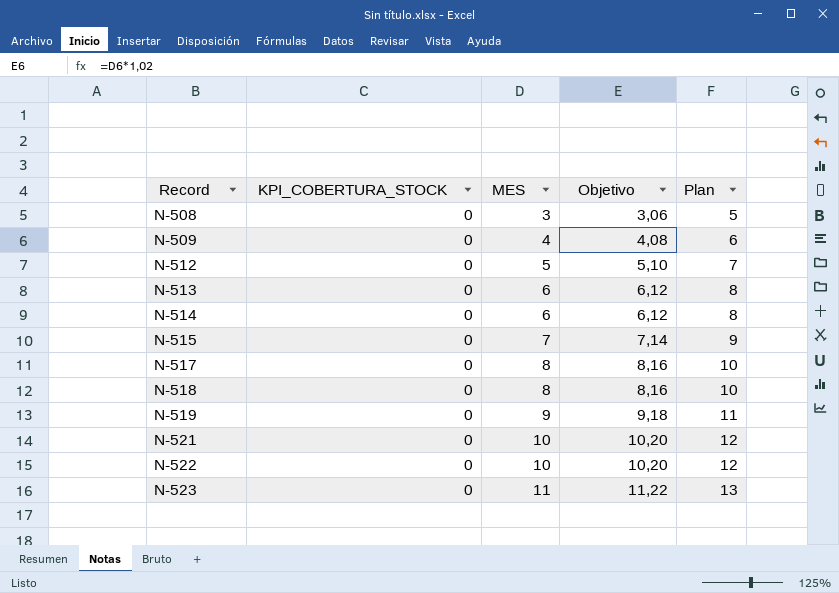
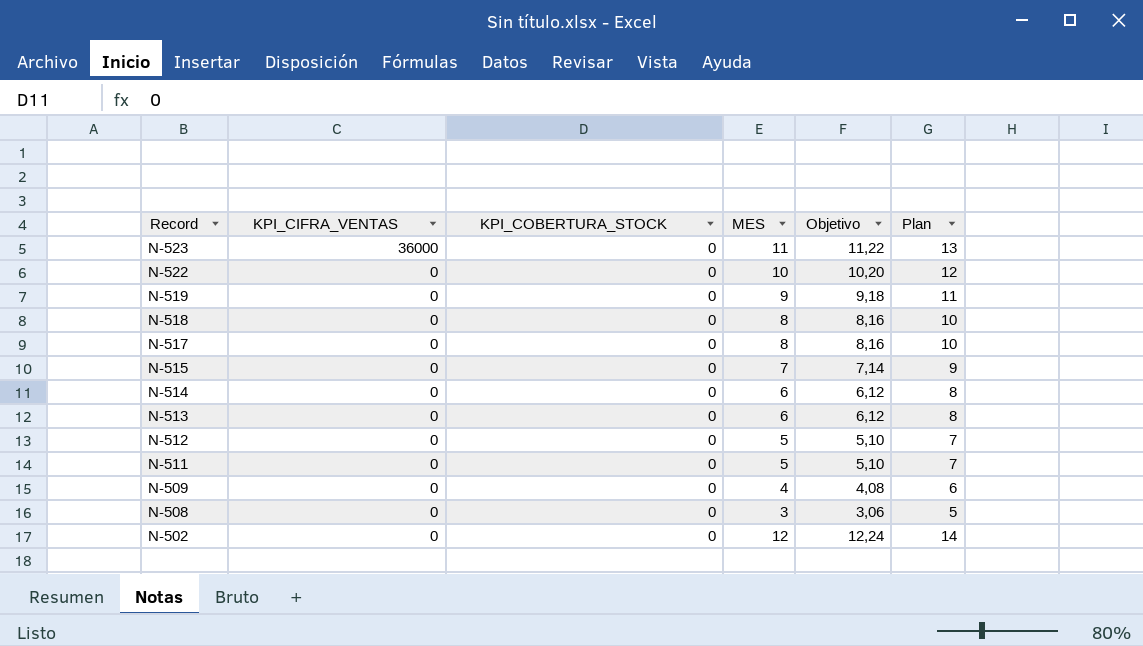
row order: Record ascending -> Record descending
column KPI_CIFRA_VENTAS | position: none -> 2
row N-521: 0 | 10 | 10,20 | 12 -> none
row N-511: none -> 0 | 0 | 5 | 5,10 | 7
row N-502: none -> 0 | 0 | 12 | 12,24 | 14

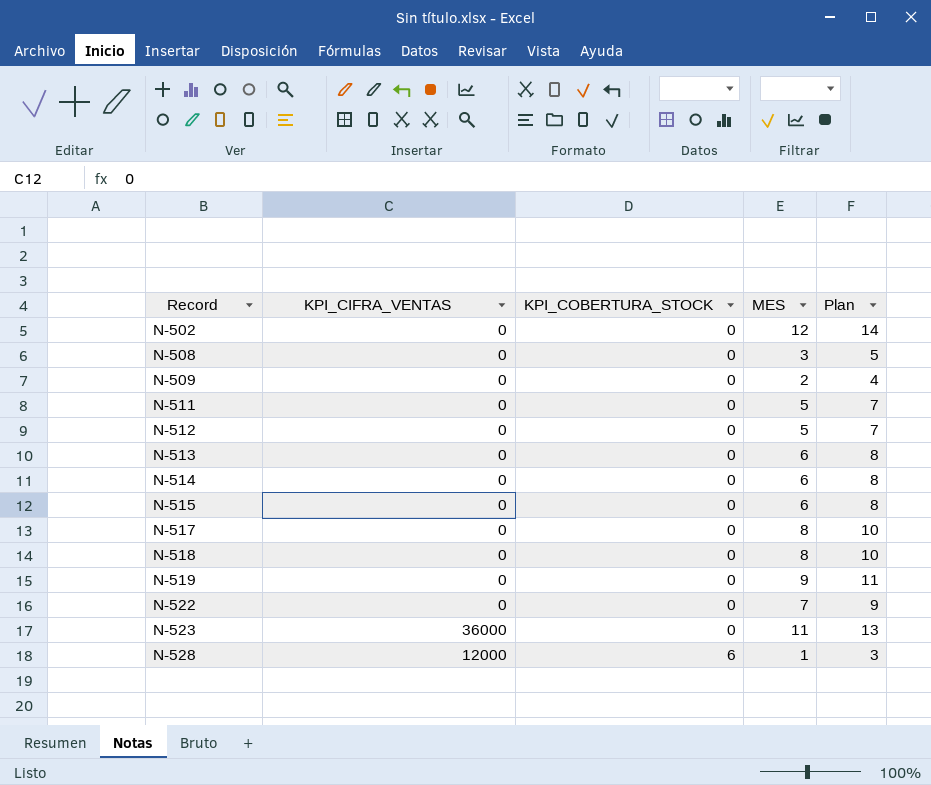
row order: Record descending -> Record ascending
column Objetivo | formula: [MES] * 1,02 -> none
N-509 | MES: 4 -> 2
N-509 | Plan: 6 -> 4
N-515 | MES: 7 -> 6
N-515 | Plan: 9 -> 8
N-522 | MES: 10 -> 7
N-522 | Plan: 12 -> 9
row N-528: none -> 12000 | 6 | 1 | 3

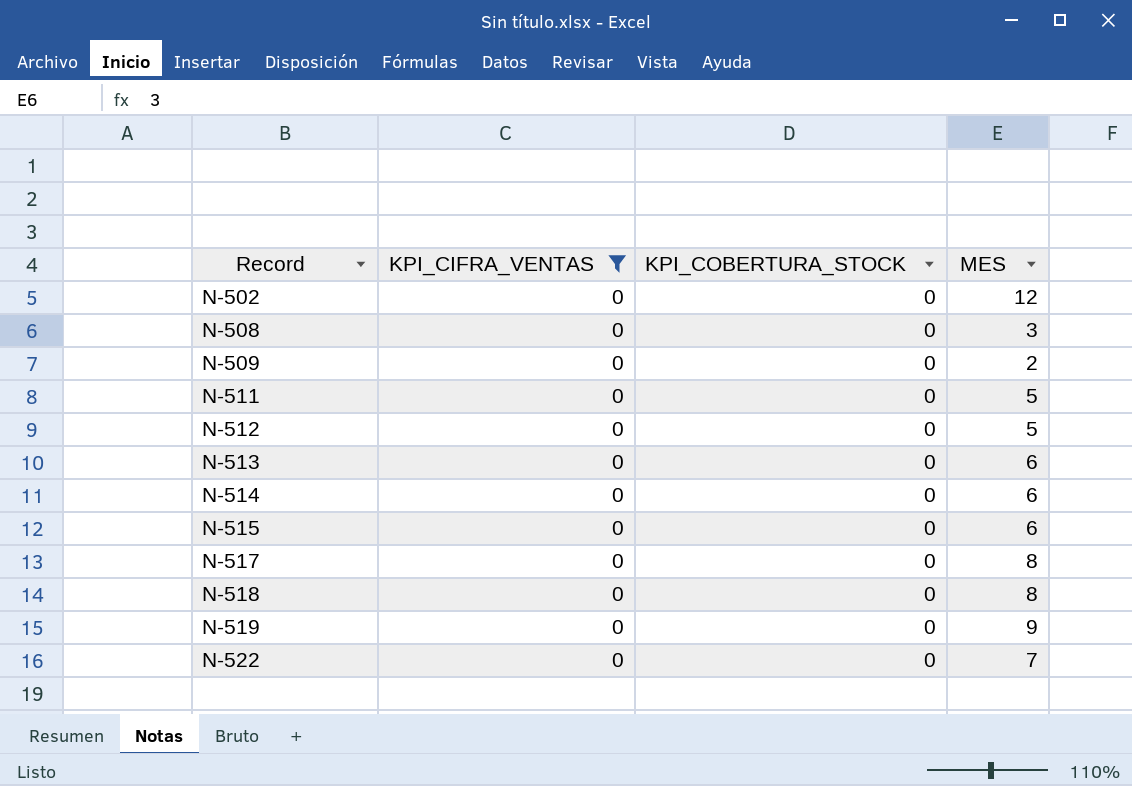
filter: none -> KPI_CIFRA_VENTAS = 0
column Plan | formula: [MES] + 2 -> none

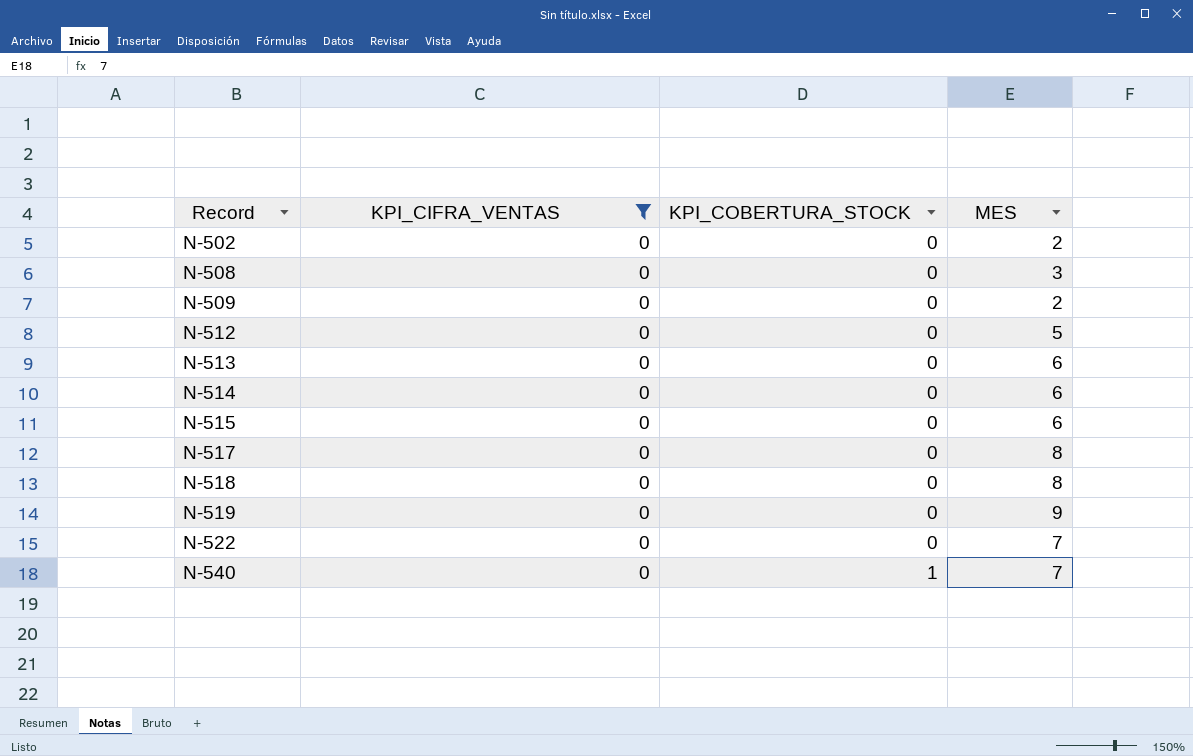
row N-511: 0 | 0 | 5 -> none
N-502 | MES: 12 -> 2
row N-540: none -> 0 | 1 | 7

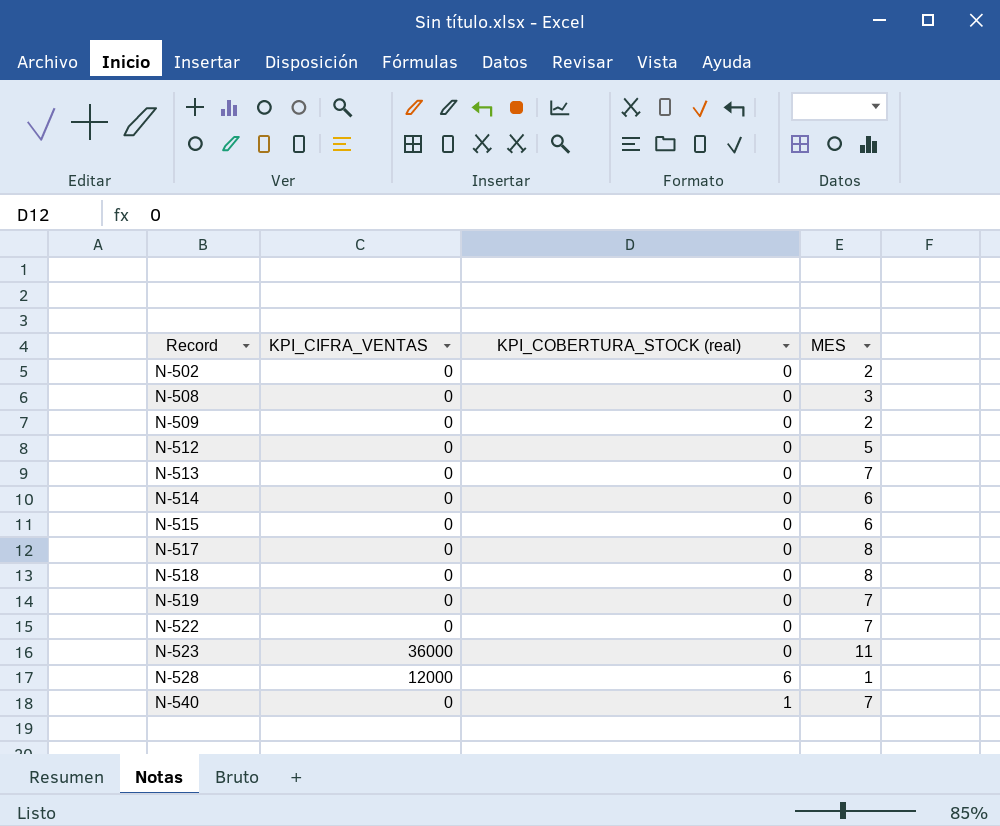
filter: KPI_CIFRA_VENTAS = 0 -> none
column name: KPI_COBERTURA_STOCK -> KPI_COBERTURA_STOCK (real)
N-513 | MES: 6 -> 7
N-519 | MES: 9 -> 7

